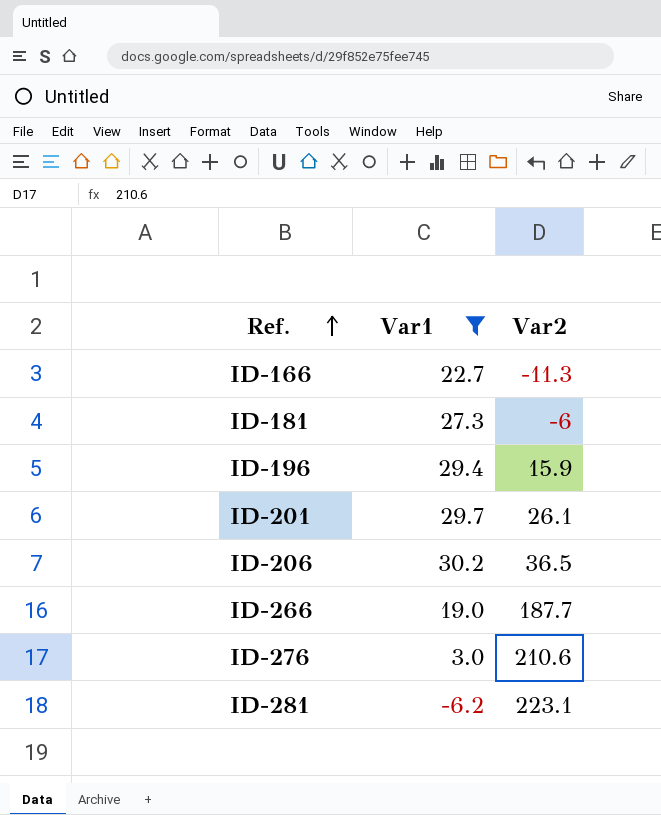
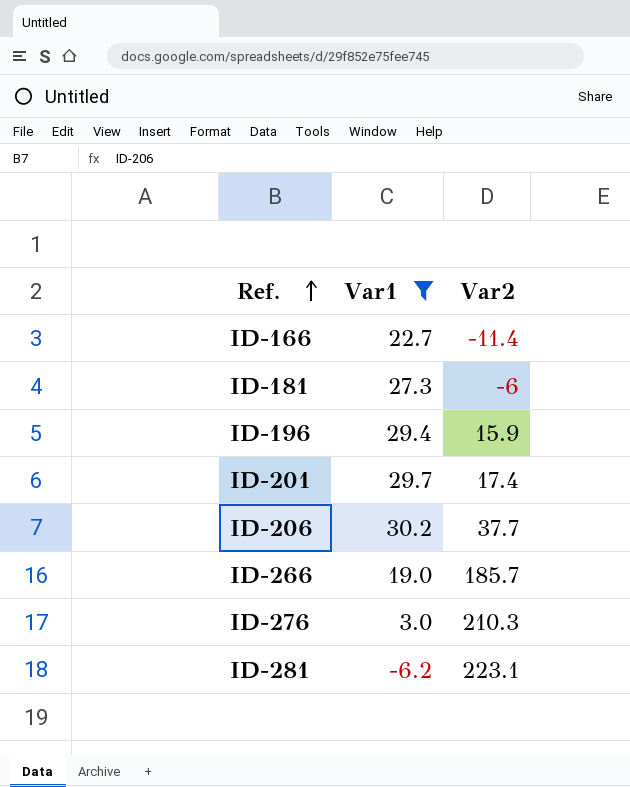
ID-166 | Var2: -11.3 -> -11.4
ID-201 | Var2: 26.1 -> 17.4
ID-206 | Var2: 36.5 -> 37.7
ID-266 | Var2: 187.7 -> 185.7
ID-276 | Var2: 210.6 -> 210.3

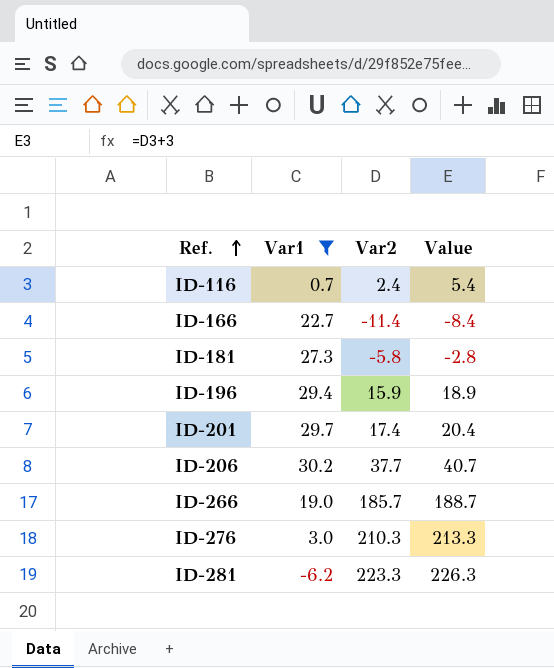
column Value | formula: none -> [Var2] + 3
row ID-116: none -> 0.7 | 2.4 | 5.4
ID-181 | Var2: -6 -> -5.8
ID-281 | Var2: 223.1 -> 223.3

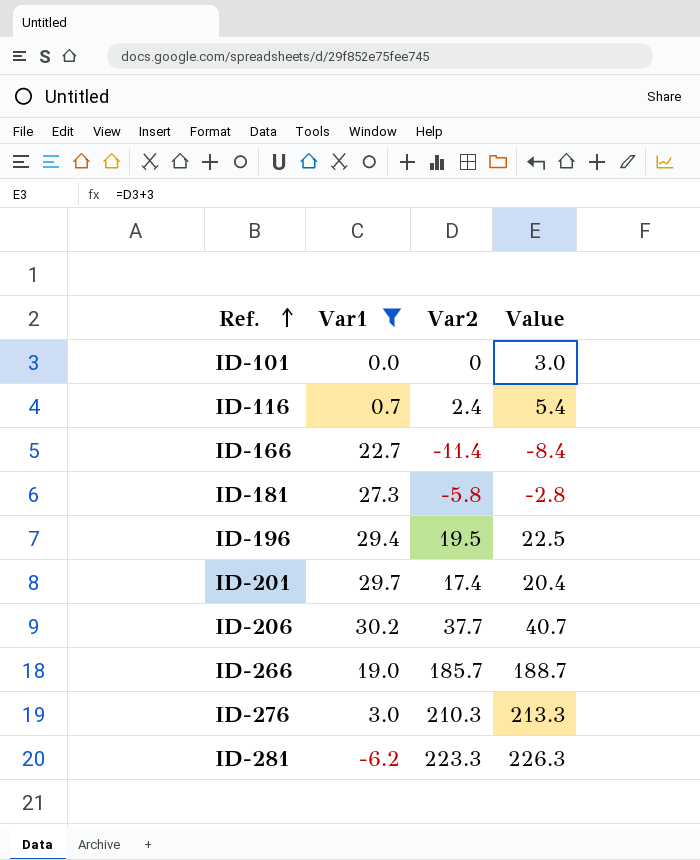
row ID-101: none -> 0.0 | 0 | 3.0
ID-196 | Var2: 15.9 -> 19.5
ID-196 | Value: 18.9 -> 22.5

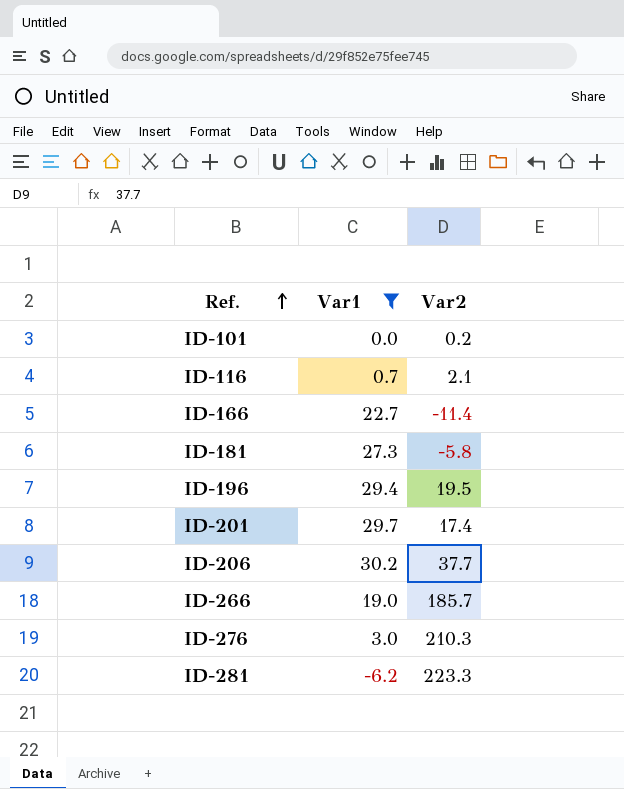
column Value | formula: [Var2] + 3 -> none
ID-101 | Var2: 0 -> 0.2
ID-116 | Var2: 2.4 -> 2.1

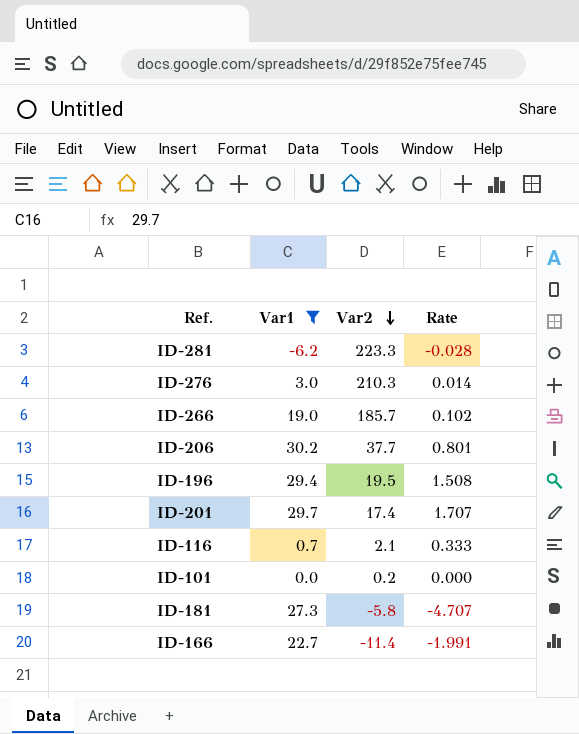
row order: Ref. ascending -> Var2 descending
column Rate | formula: none -> [Var1] / [Var2]

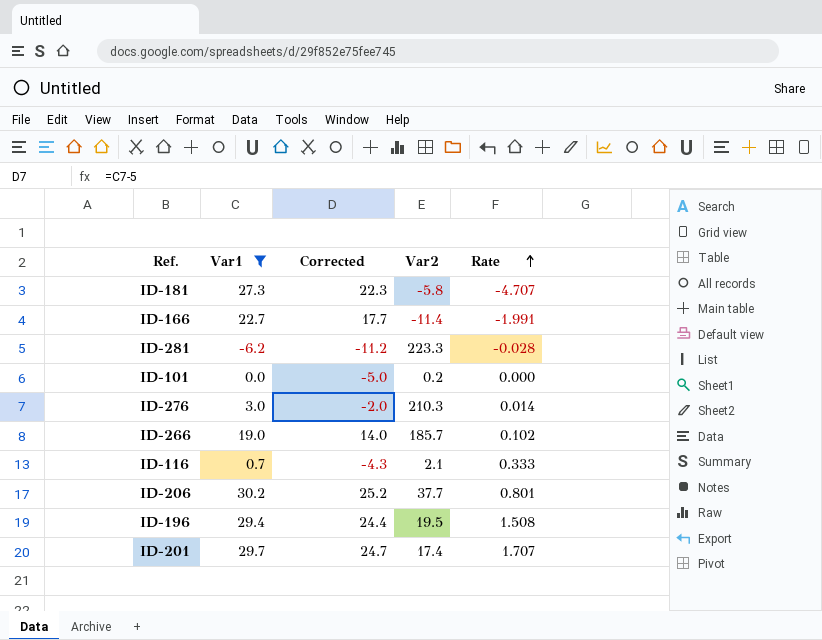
row order: Var2 descending -> Rate ascending
column Corrected | formula: none -> [Var1] - 5

